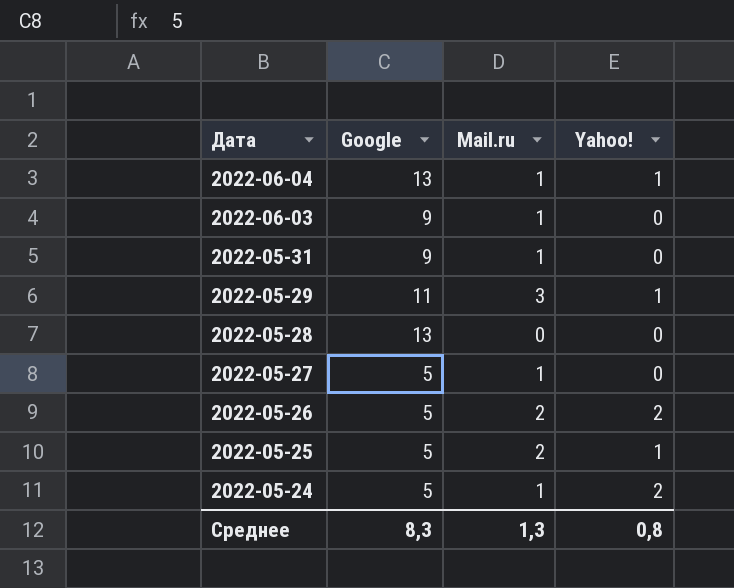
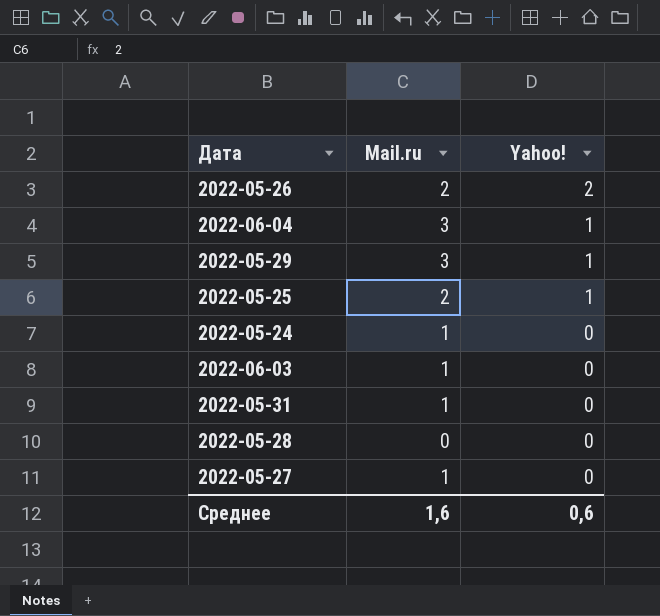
row order: Дата descending -> Yahoo! descending
column Google | position: 2 -> none
2022-06-04 | Mail.ru: 1 -> 3
2022-05-24 | Yahoo!: 2 -> 0
Среднее | Mail.ru: 1,3 -> 1,6
Среднее | Yahoo!: 0,8 -> 0,6

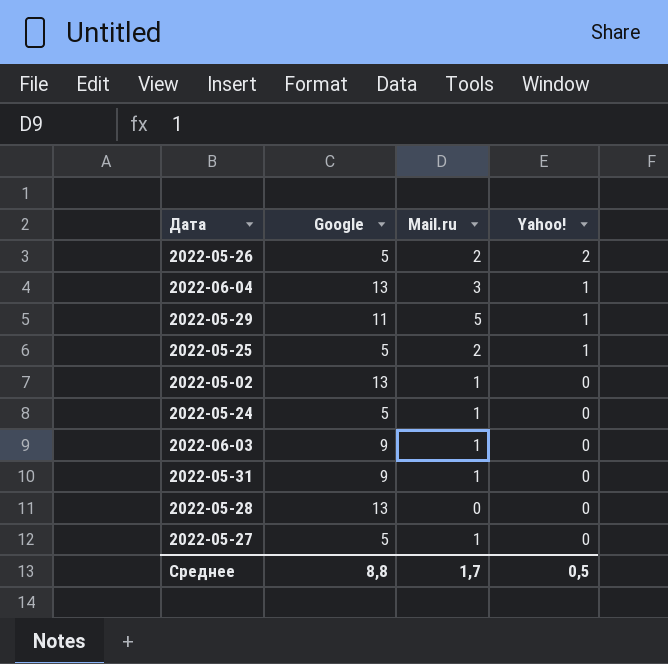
column Google | position: none -> 2
2022-05-29 | Mail.ru: 3 -> 5
row 2022-05-02: none -> 13 | 1 | 0
Среднее | Mail.ru: 1,6 -> 1,7
Среднее | Yahoo!: 0,6 -> 0,5

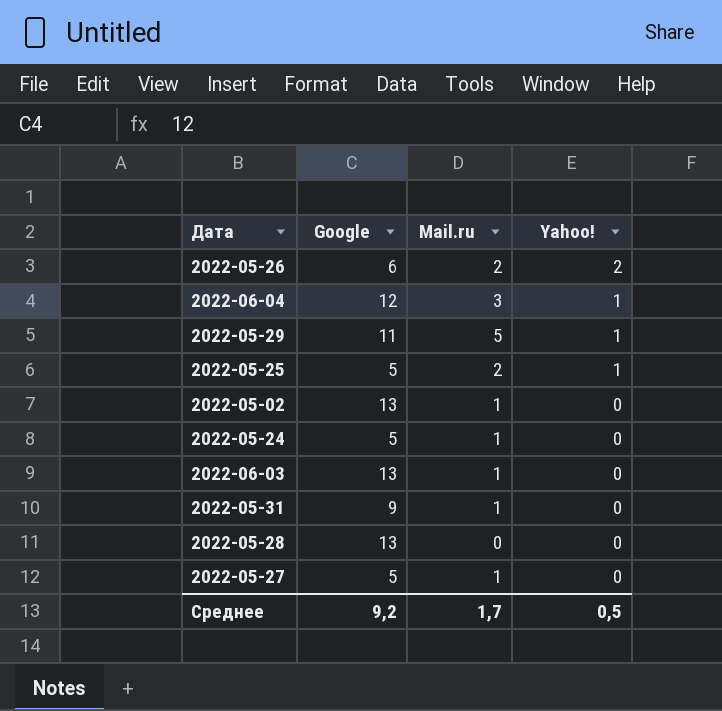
2022-05-26 | Google: 5 -> 6
2022-06-04 | Google: 13 -> 12
2022-06-03 | Google: 9 -> 13
Среднее | Google: 8,8 -> 9,2

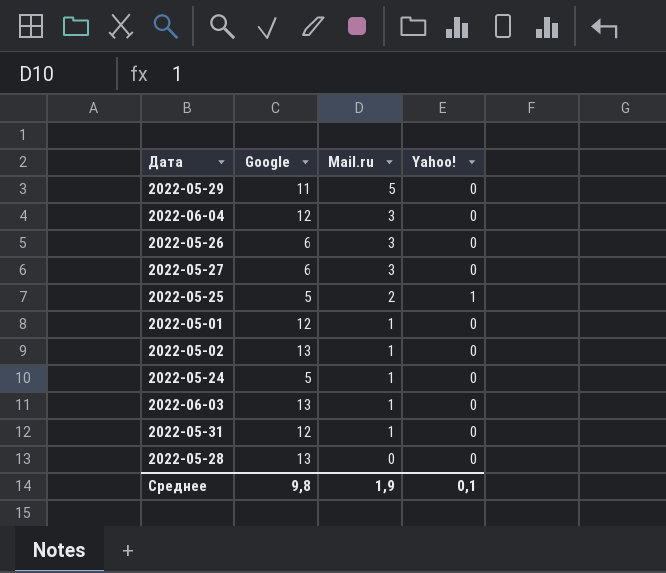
row order: Yahoo! descending -> Mail.ru descending
2022-05-29 | Yahoo!: 1 -> 0
2022-06-04 | Yahoo!: 1 -> 0
2022-05-26 | Mail.ru: 2 -> 3
2022-05-26 | Yahoo!: 2 -> 0
2022-05-27 | Google: 5 -> 6
2022-05-27 | Mail.ru: 1 -> 3
row 2022-05-01: none -> 12 | 1 | 0
2022-05-31 | Google: 9 -> 12
Среднее | Google: 9,2 -> 9,8
Среднее | Mail.ru: 1,7 -> 1,9
Среднее | Yahoo!: 0,5 -> 0,1

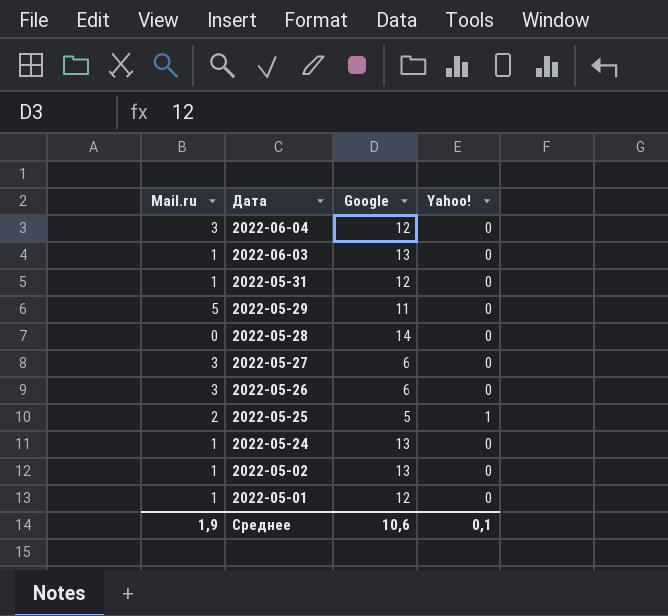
row order: Mail.ru descending -> Дата descending
column Mail.ru | position: 3 -> 1
2022-05-28 | Google: 13 -> 14
2022-05-24 | Google: 5 -> 13
Среднее | Google: 9,8 -> 10,6

